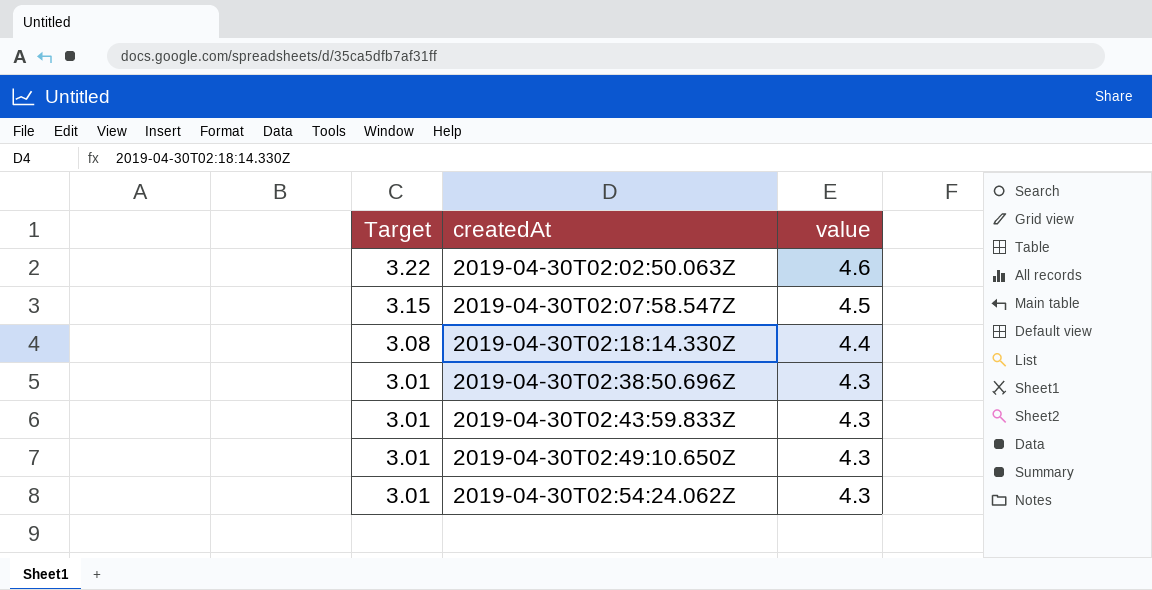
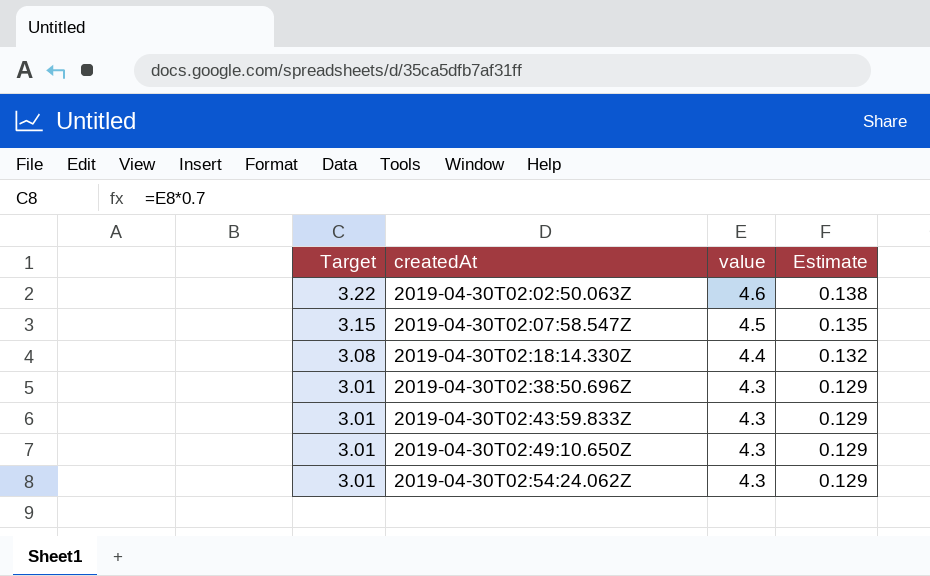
column Estimate | formula: none -> [value] * 0.03

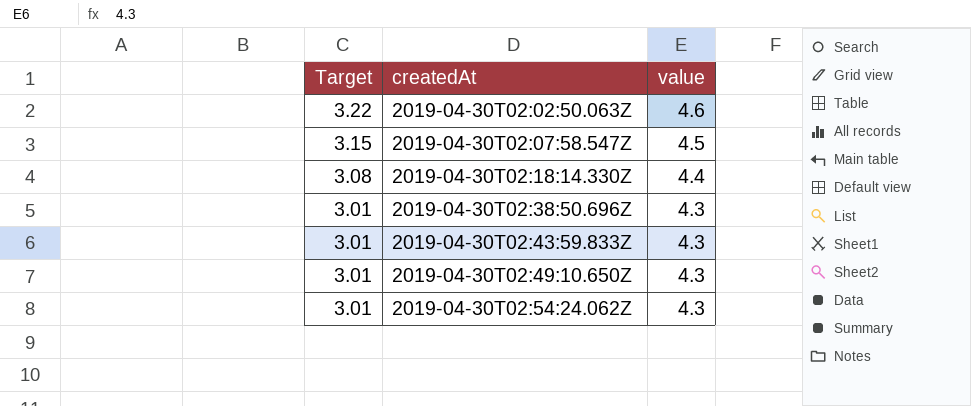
column Estimate | formula: [value] * 0.03 -> none

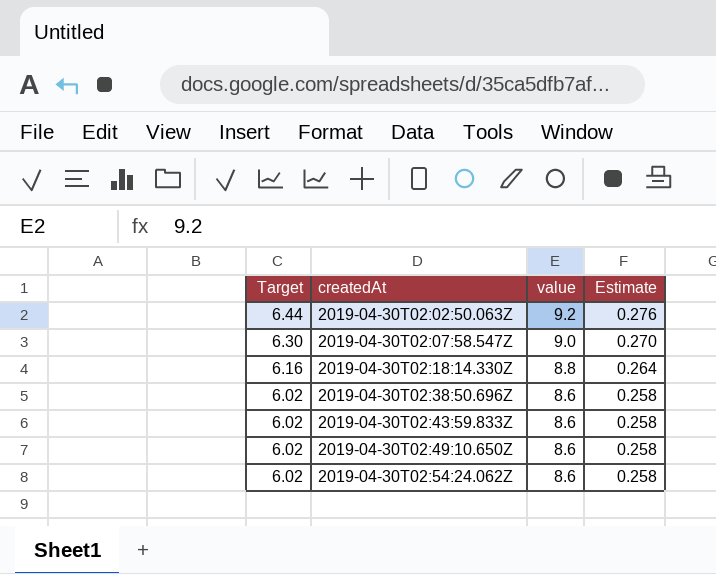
column Estimate | formula: none -> [value] * 0.03
2019-04-30T02:02:50.063Z | Target: 3.22 -> 6.44
2019-04-30T02:02:50.063Z | value: 4.6 -> 9.2
2019-04-30T02:07:58.547Z | Target: 3.15 -> 6.30
2019-04-30T02:07:58.547Z | value: 4.5 -> 9.0
2019-04-30T02:18:14.330Z | Target: 3.08 -> 6.16
2019-04-30T02:18:14.330Z | value: 4.4 -> 8.8
2019-04-30T02:38:50.696Z | Target: 3.01 -> 6.02
2019-04-30T02:38:50.696Z | value: 4.3 -> 8.6
2019-04-30T02:43:59.833Z | Target: 3.01 -> 6.02
2019-04-30T02:43:59.833Z | value: 4.3 -> 8.6
2019-04-30T02:49:10.650Z | Target: 3.01 -> 6.02
2019-04-30T02:49:10.650Z | value: 4.3 -> 8.6
2019-04-30T02:54:24.062Z | Target: 3.01 -> 6.02
2019-04-30T02:54:24.062Z | value: 4.3 -> 8.6

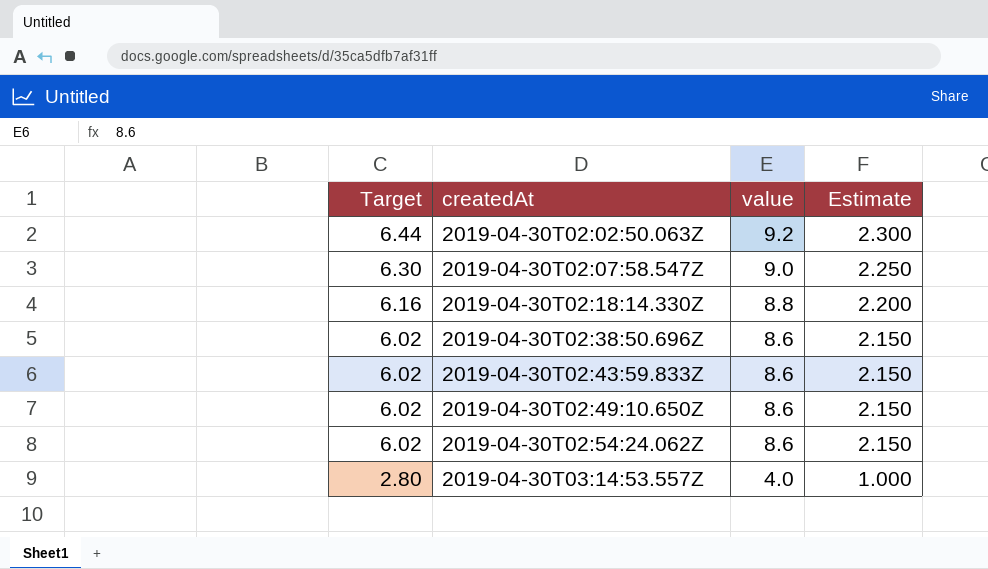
column Estimate | formula: [value] * 0.03 -> [value] * 0.25
row 2019-04-30T03:14:53.557Z: none -> 2.80 | 4.0 | 1.000

